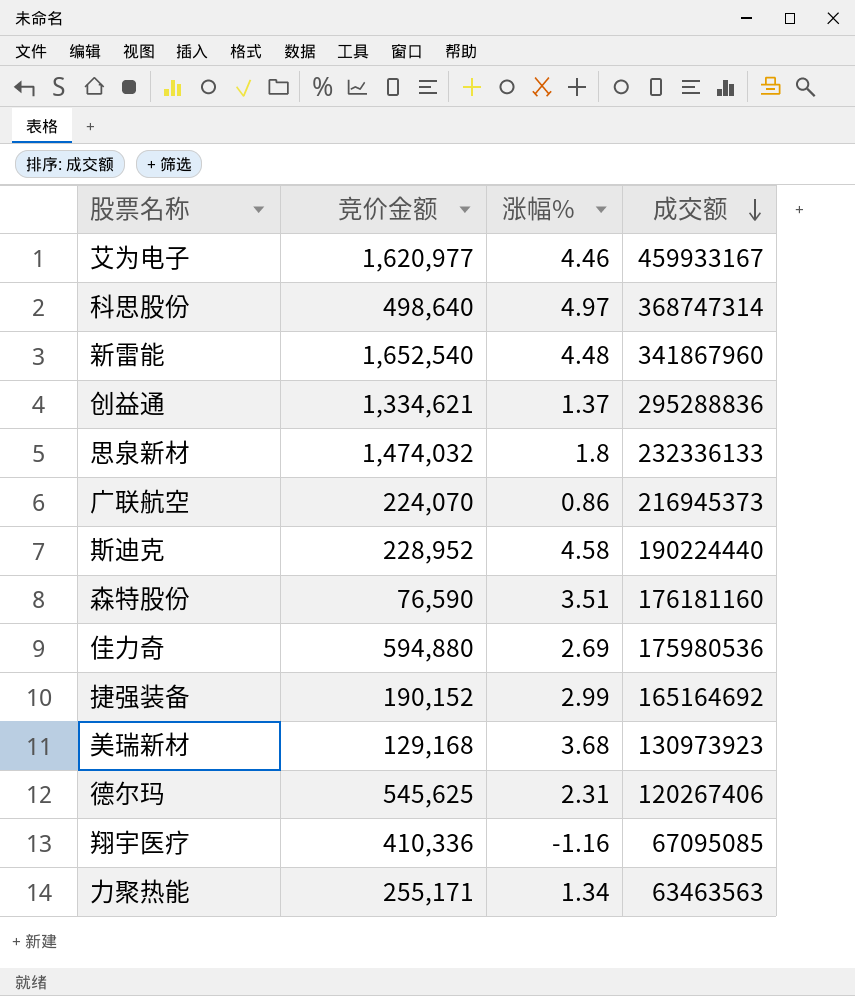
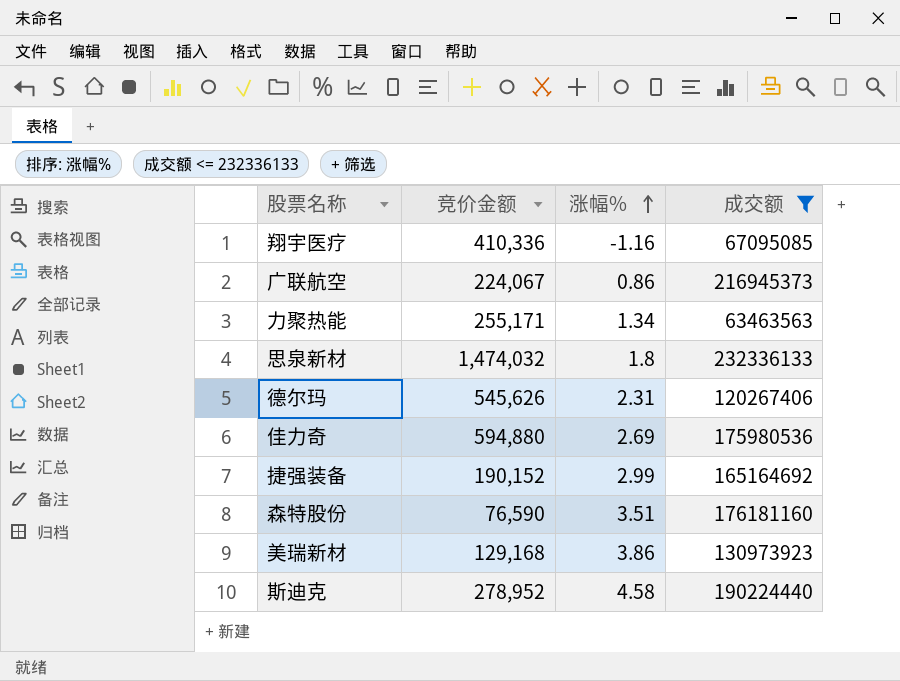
filter: none -> 成交额 <= 232336133
row order: 成交额 descending -> 涨幅% ascending
广联航空 | 竞价金额: 224,070 -> 224,067
德尔玛 | 竞价金额: 545,625 -> 545,626
美瑞新材 | 涨幅%: 3.68 -> 3.86
斯迪克 | 竞价金额: 228,952 -> 278,952

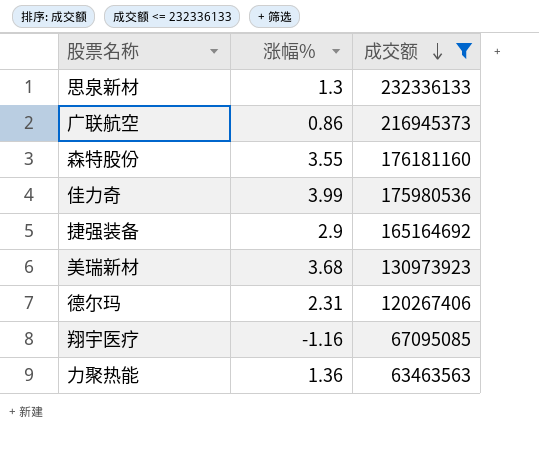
row order: 涨幅% ascending -> 成交额 descending
column 竞价金额 | position: 2 -> none
row 斯迪克: 278,952 | 4.58 | 190224440 -> none
思泉新材 | 涨幅%: 1.8 -> 1.3
森特股份 | 涨幅%: 3.51 -> 3.55
佳力奇 | 涨幅%: 2.69 -> 3.99
捷强装备 | 涨幅%: 2.99 -> 2.9
美瑞新材 | 涨幅%: 3.86 -> 3.68
力聚热能 | 涨幅%: 1.34 -> 1.36

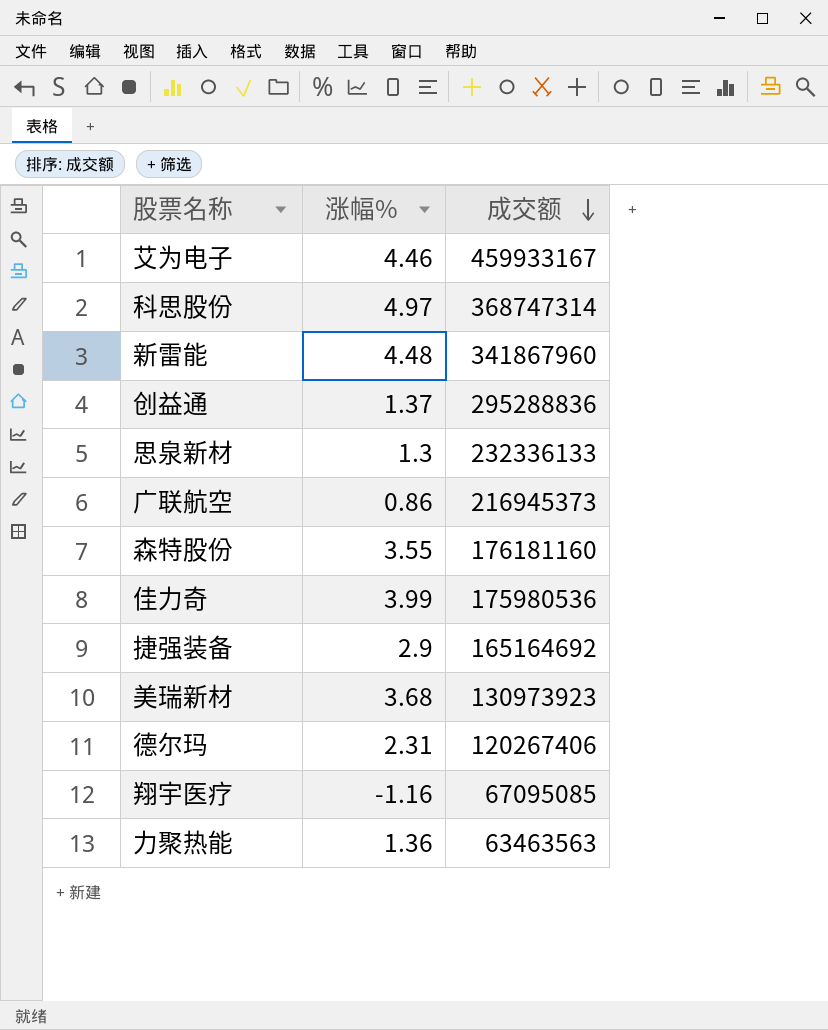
filter: 成交额 <= 232336133 -> none

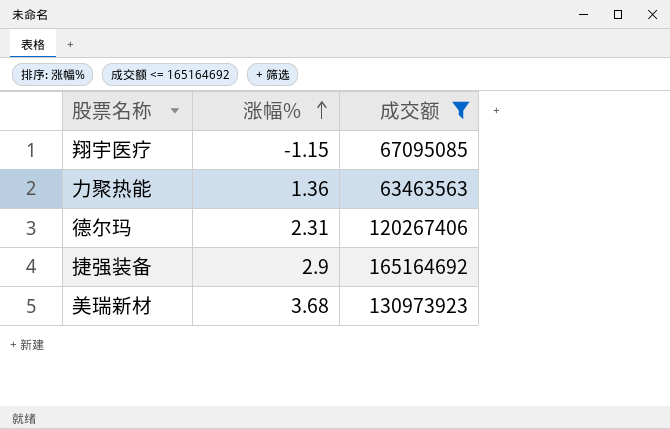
filter: none -> 成交额 <= 165164692
row order: 成交额 descending -> 涨幅% ascending
翔宇医疗 | 涨幅%: -1.16 -> -1.15

